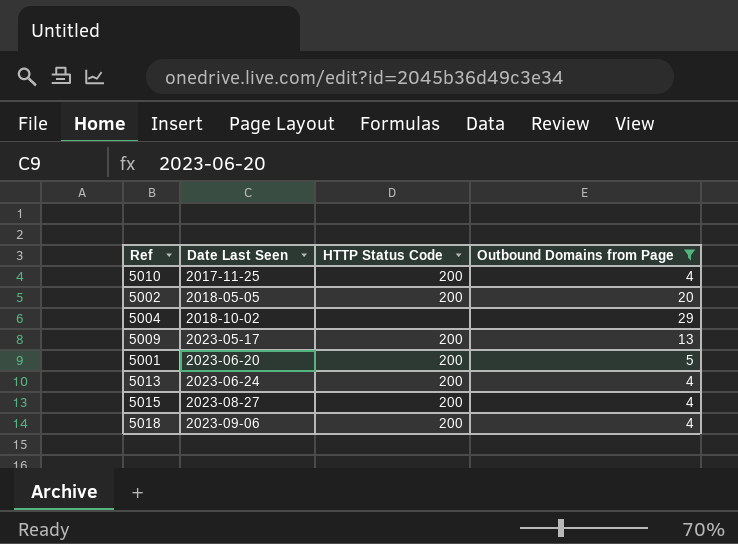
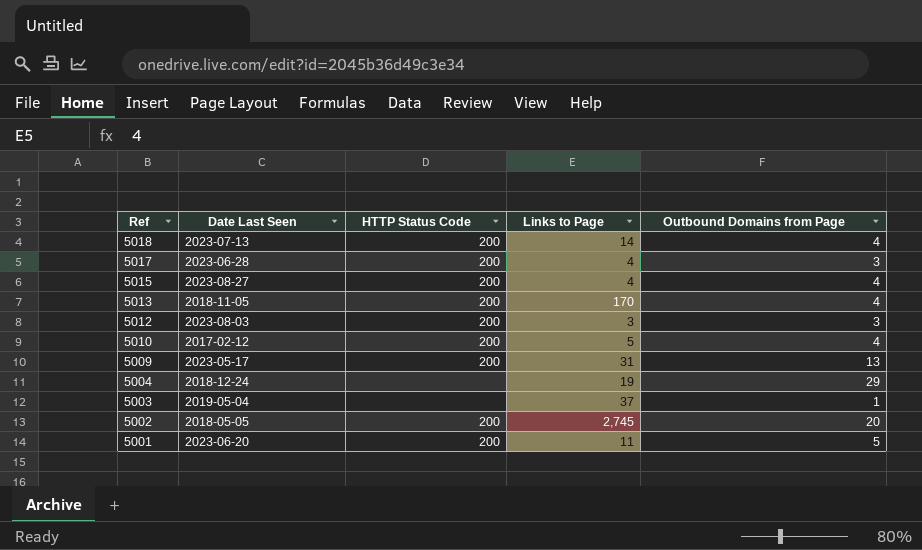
filter: Outbound Domains from Page >= 4 -> none
row order: Date Last Seen ascending -> Ref descending
column Links to Page | position: none -> 4
5018 | Date Last Seen: 2023-09-06 -> 2023-07-13
5013 | Date Last Seen: 2023-06-24 -> 2018-11-05
5010 | Date Last Seen: 2017-11-25 -> 2017-02-12
5004 | Date Last Seen: 2018-10-02 -> 2018-12-24

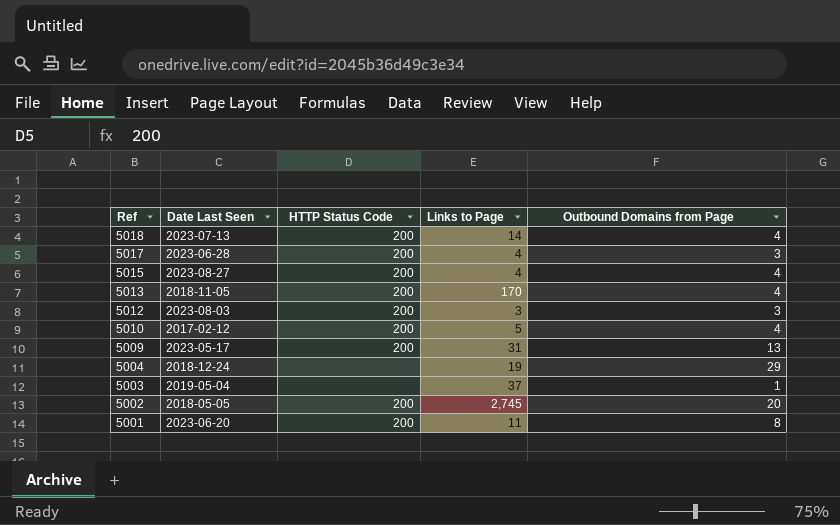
5001 | Outbound Domains from Page: 5 -> 8

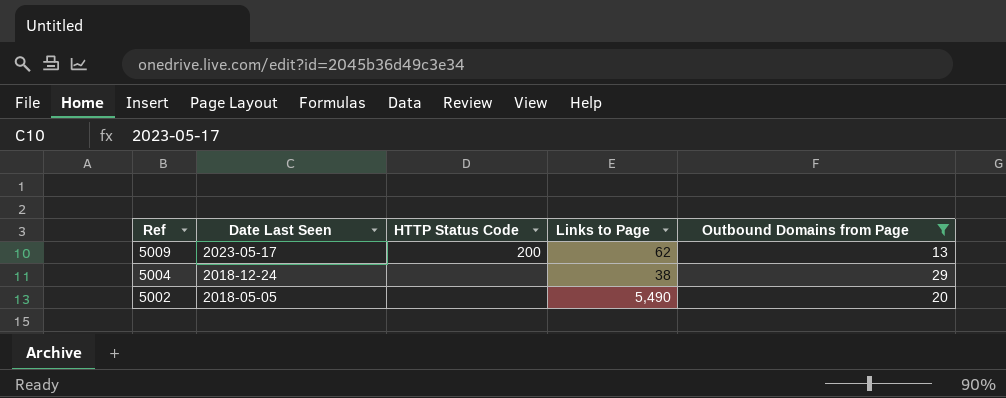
filter: none -> Outbound Domains from Page >= 13
5009 | Links to Page: 31 -> 62
5004 | Links to Page: 19 -> 38
5002 | HTTP Status Code: 200 -> none
5002 | Links to Page: 2,745 -> 5,490

